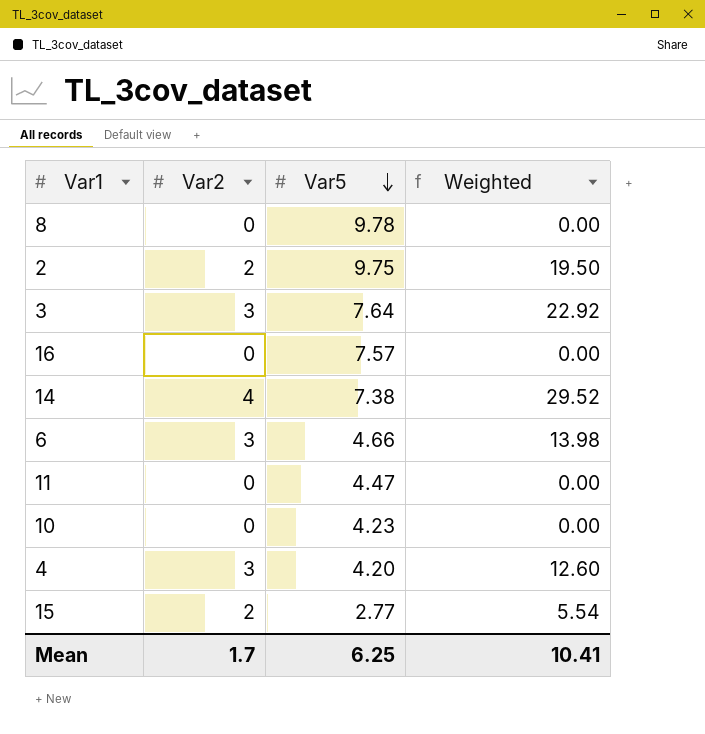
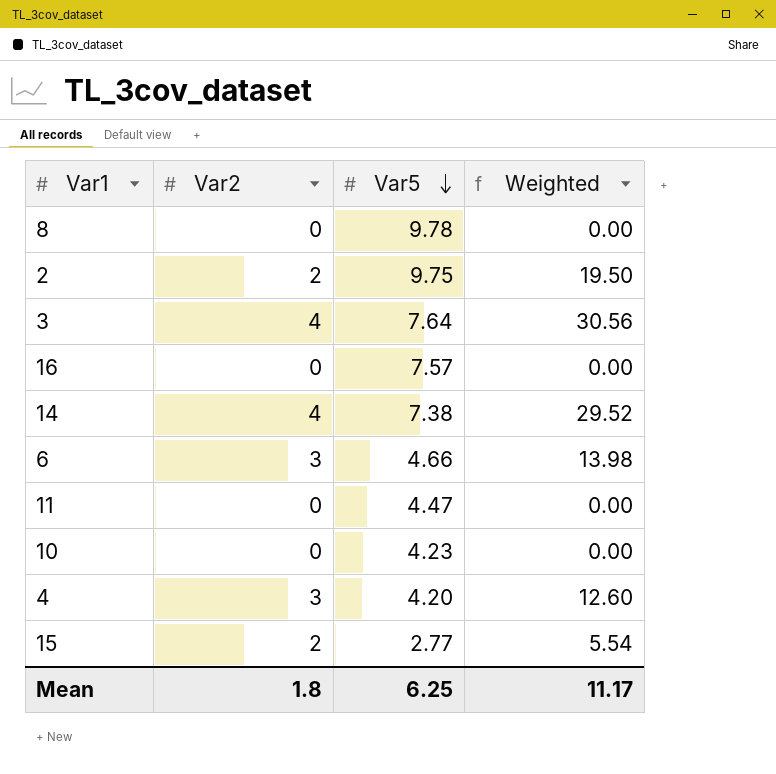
3 | Var2: 3 -> 4
3 | Weighted: 22.92 -> 30.56
Mean | Var2: 1.7 -> 1.8
Mean | Weighted: 10.41 -> 11.17

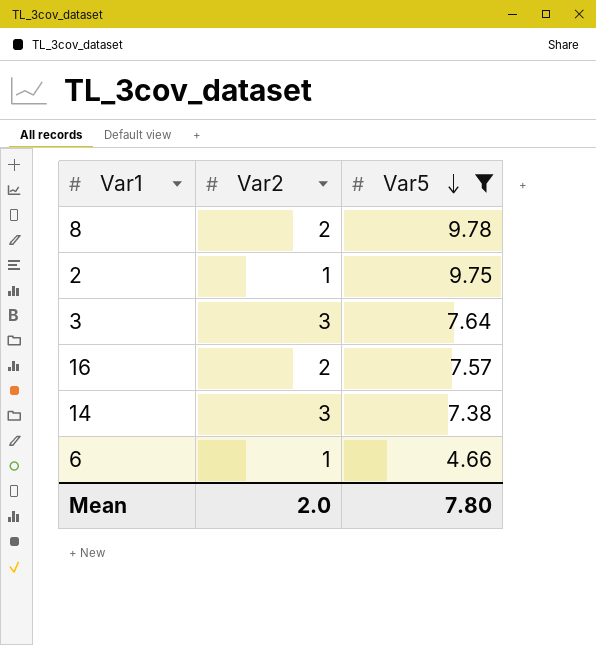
filter: none -> Var5 >= 4.66
column Weighted | formula: [Var2] * [Var5] -> none
8 | Var2: 0 -> 2
2 | Var2: 2 -> 1
3 | Var2: 4 -> 3
16 | Var2: 0 -> 2
14 | Var2: 4 -> 3
6 | Var2: 3 -> 1
Mean | Var2: 1.8 -> 2.0
Mean | Var5: 6.25 -> 7.80

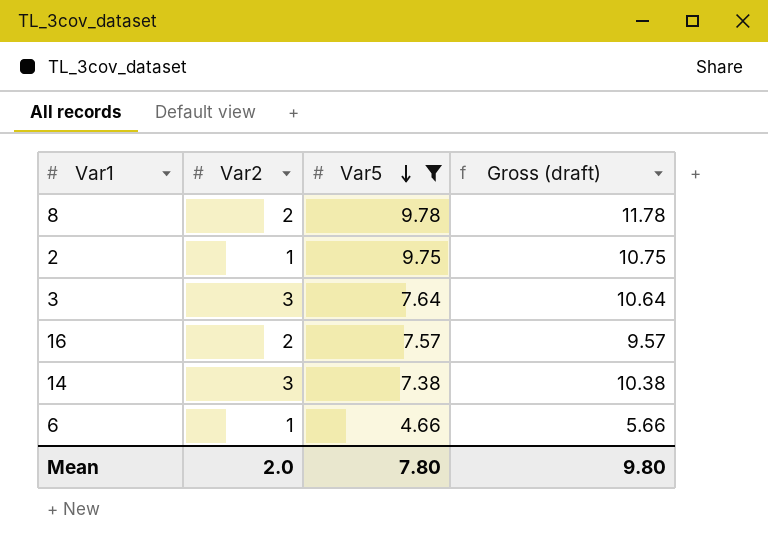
column Gross (draft) | formula: none -> [Var2] + [Var5]

